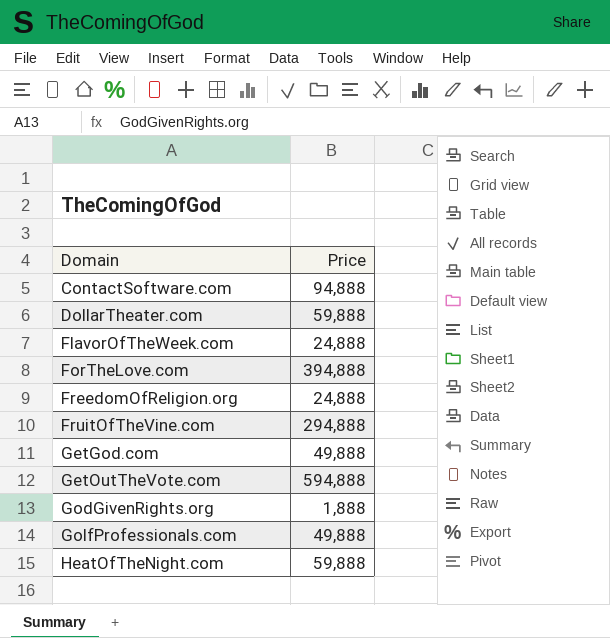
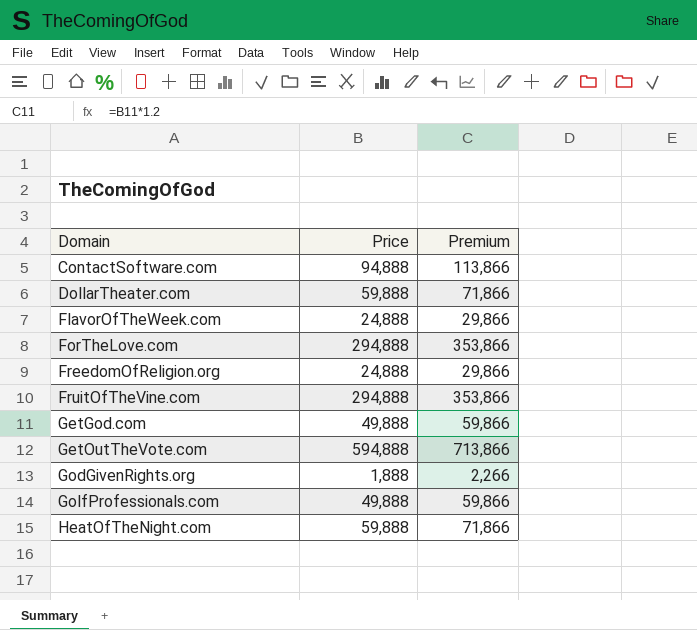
column Premium | formula: none -> [Price] * 1.2
ForTheLove.com | Price: 394,888 -> 294,888

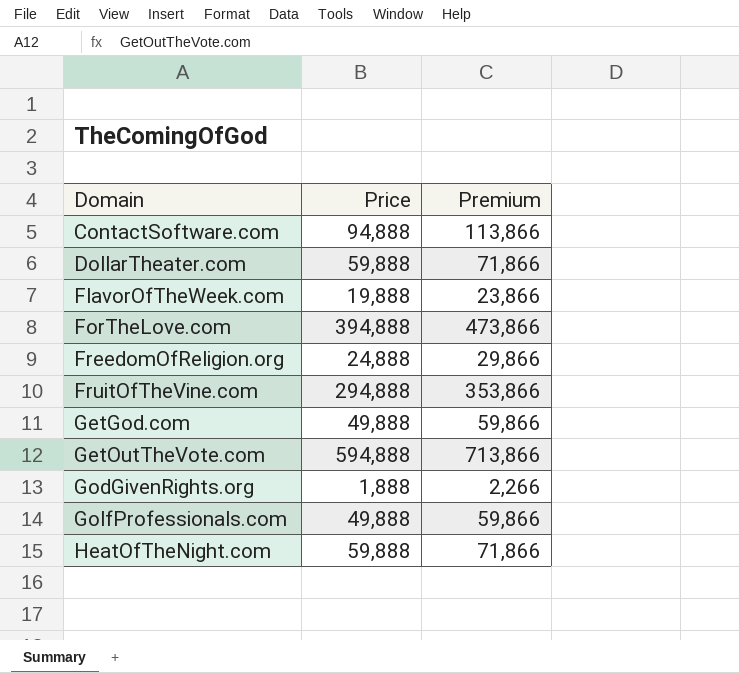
FlavorOfTheWeek.com | Price: 24,888 -> 19,888
FlavorOfTheWeek.com | Premium: 29,866 -> 23,866
ForTheLove.com | Price: 294,888 -> 394,888
ForTheLove.com | Premium: 353,866 -> 473,866

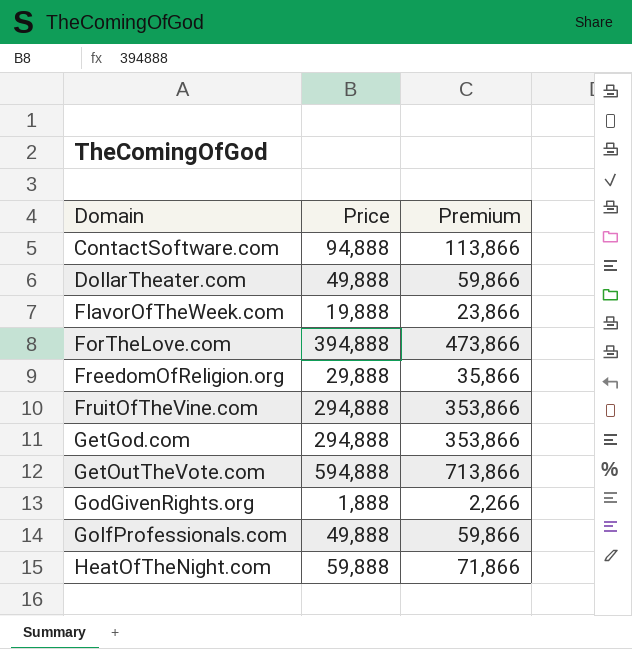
DollarTheater.com | Price: 59,888 -> 49,888
DollarTheater.com | Premium: 71,866 -> 59,866
FreedomOfReligion.org | Price: 24,888 -> 29,888
FreedomOfReligion.org | Premium: 29,866 -> 35,866
GetGod.com | Price: 49,888 -> 294,888
GetGod.com | Premium: 59,866 -> 353,866

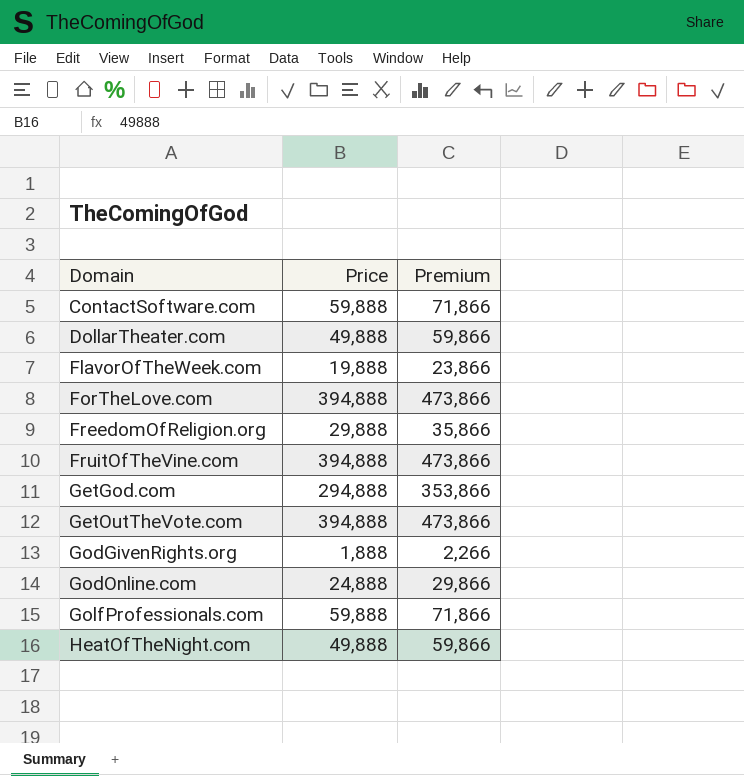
ContactSoftware.com | Price: 94,888 -> 59,888
ContactSoftware.com | Premium: 113,866 -> 71,866
FruitOfTheVine.com | Price: 294,888 -> 394,888
FruitOfTheVine.com | Premium: 353,866 -> 473,866
GetOutTheVote.com | Price: 594,888 -> 394,888
GetOutTheVote.com | Premium: 713,866 -> 473,866
row GodOnline.com: none -> 24,888 | 29,866
GolfProfessionals.com | Price: 49,888 -> 59,888
GolfProfessionals.com | Premium: 59,866 -> 71,866
HeatOfTheNight.com | Price: 59,888 -> 49,888
HeatOfTheNight.com | Premium: 71,866 -> 59,866

